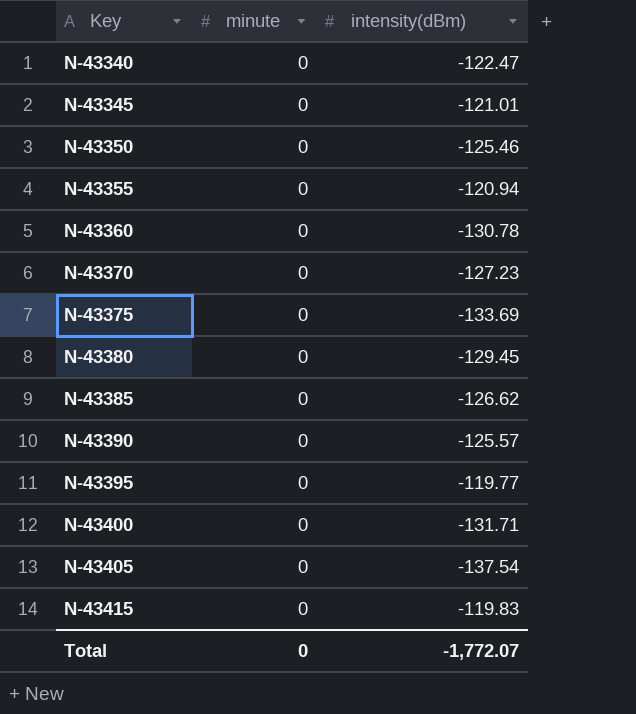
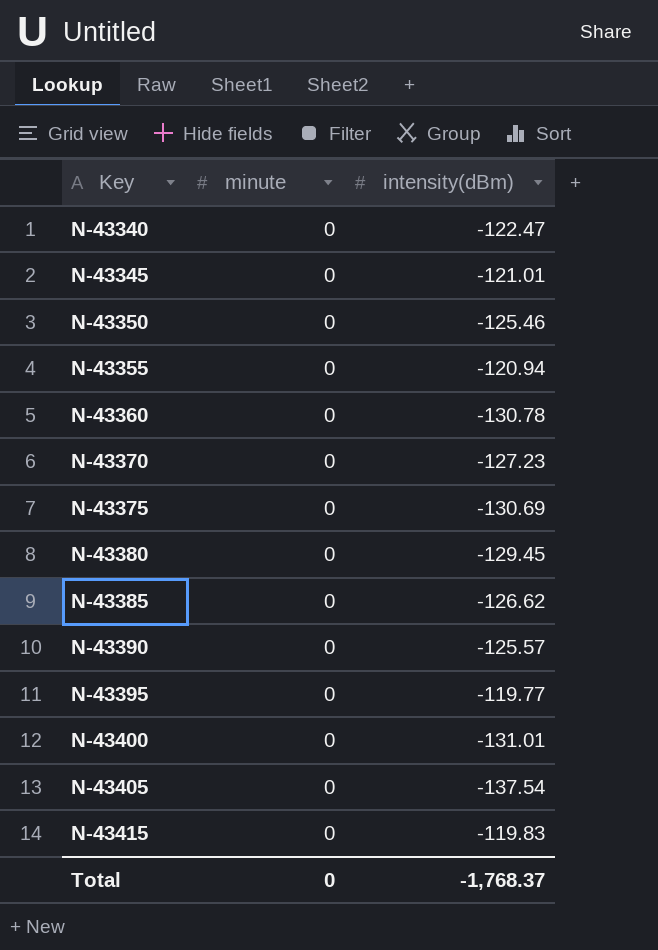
N-43375 | intensity(dBm): -133.69 -> -130.69
N-43400 | intensity(dBm): -131.71 -> -131.01
Total | intensity(dBm): -1,772.07 -> -1,768.37

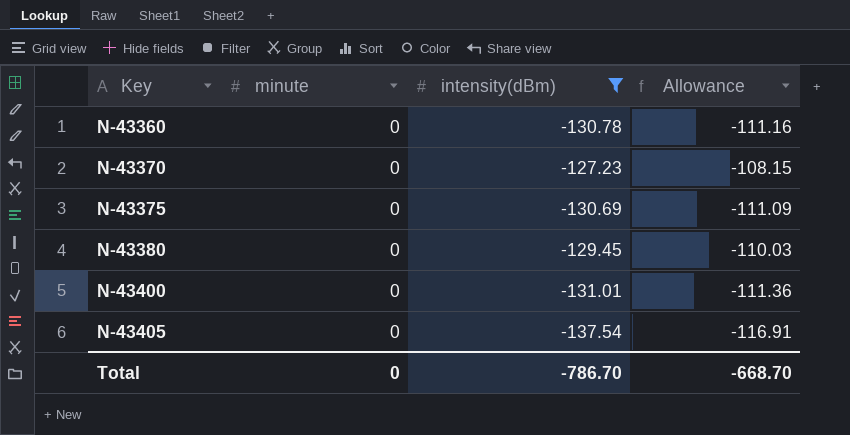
filter: none -> intensity(dBm) <= -127.23
column Allowance | formula: none -> [intensity(dBm)] * 0.85
Total | intensity(dBm): -1,768.37 -> -786.70

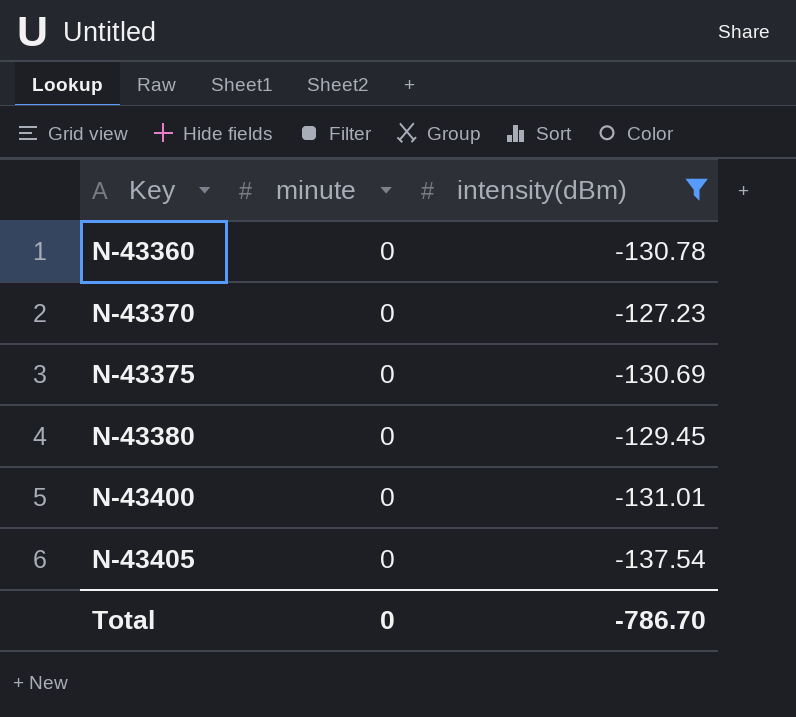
column Allowance | formula: [intensity(dBm)] * 0.85 -> none

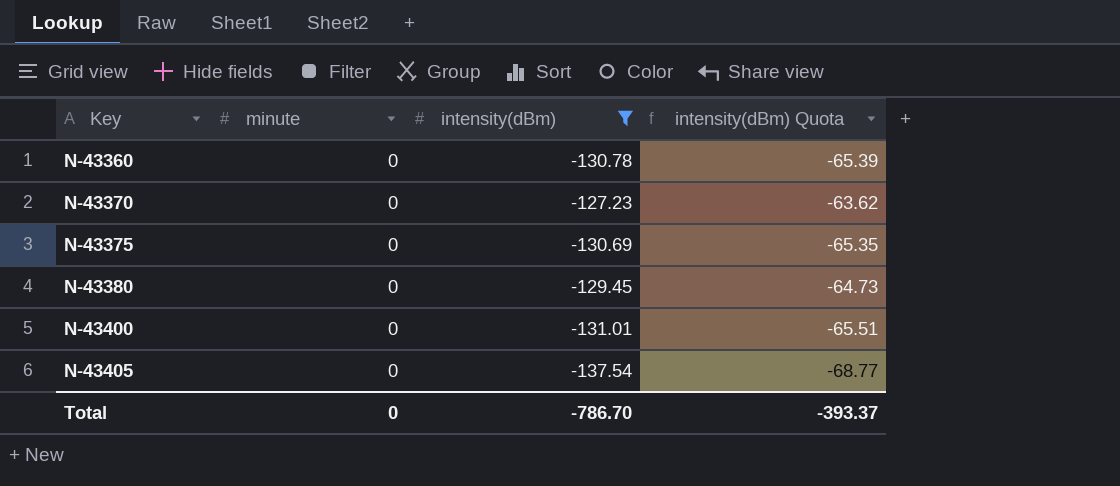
column intensity(dBm) Quota | formula: none -> [intensity(dBm)] * 0.5

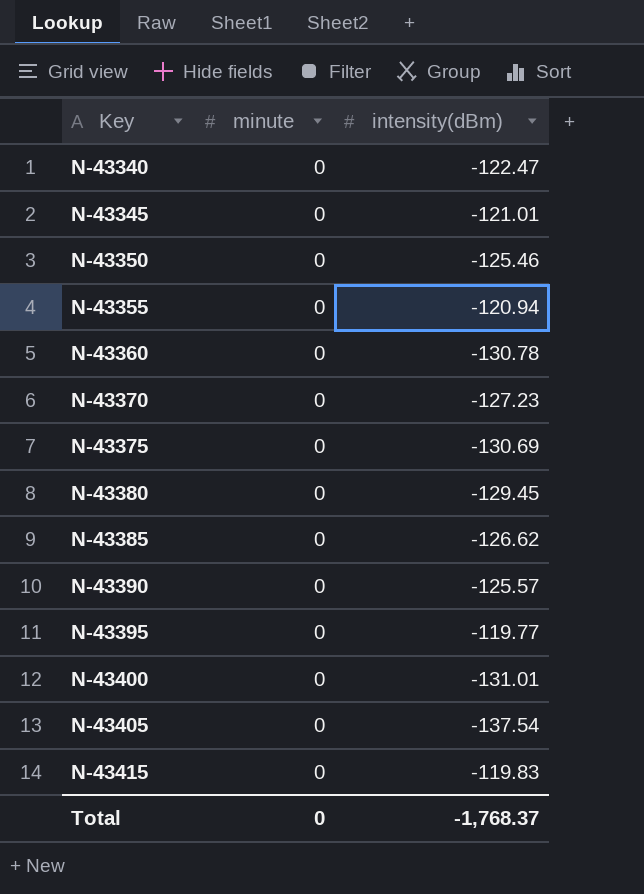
filter: intensity(dBm) <= -127.23 -> none
column intensity(dBm) Quota | formula: [intensity(dBm)] * 0.5 -> none
Total | intensity(dBm): -786.70 -> -1,768.37

